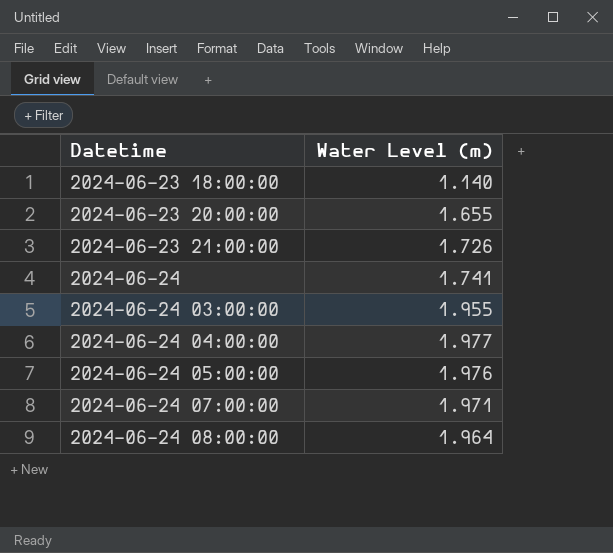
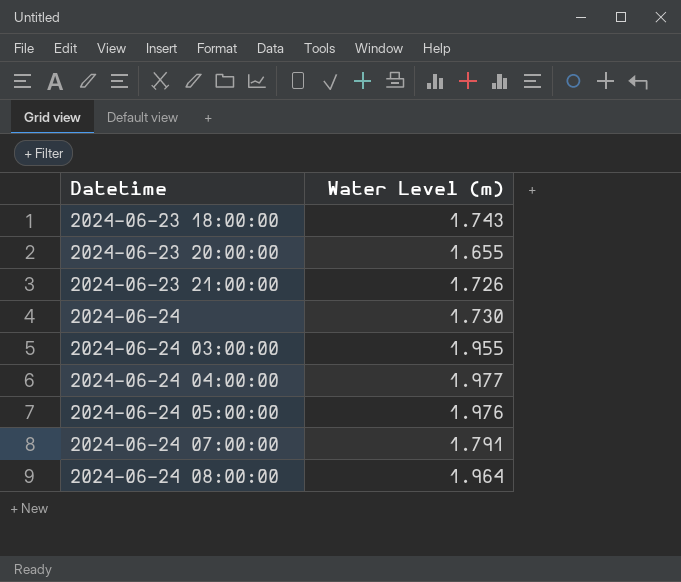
2024-06-23 18:00:00 | Water Level (m): 1.140 -> 1.743
2024-06-24 | Water Level (m): 1.741 -> 1.730
2024-06-24 07:00:00 | Water Level (m): 1.971 -> 1.791

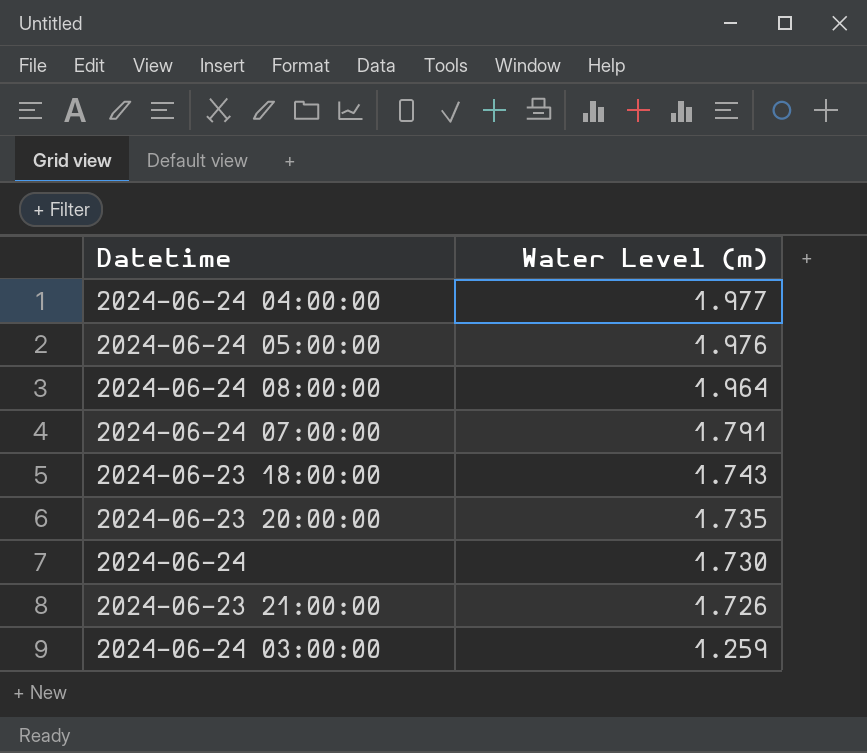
row order: Datetime ascending -> Water Level (m) descending
2024-06-23 20:00:00 | Water Level (m): 1.655 -> 1.735
2024-06-24 03:00:00 | Water Level (m): 1.955 -> 1.259

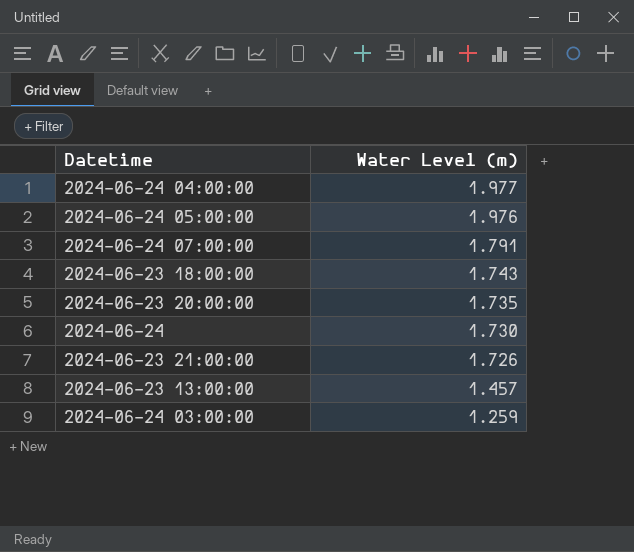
row 2024-06-24 08:00:00: 1.964 -> none
row 2024-06-23 13:00:00: none -> 1.457

